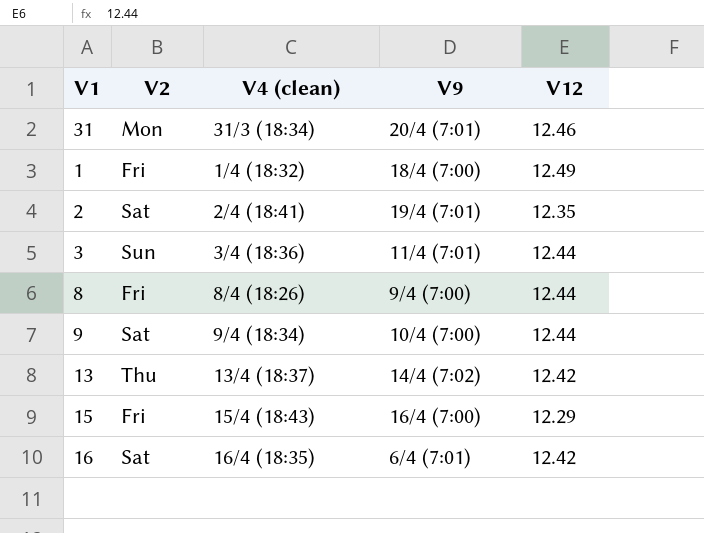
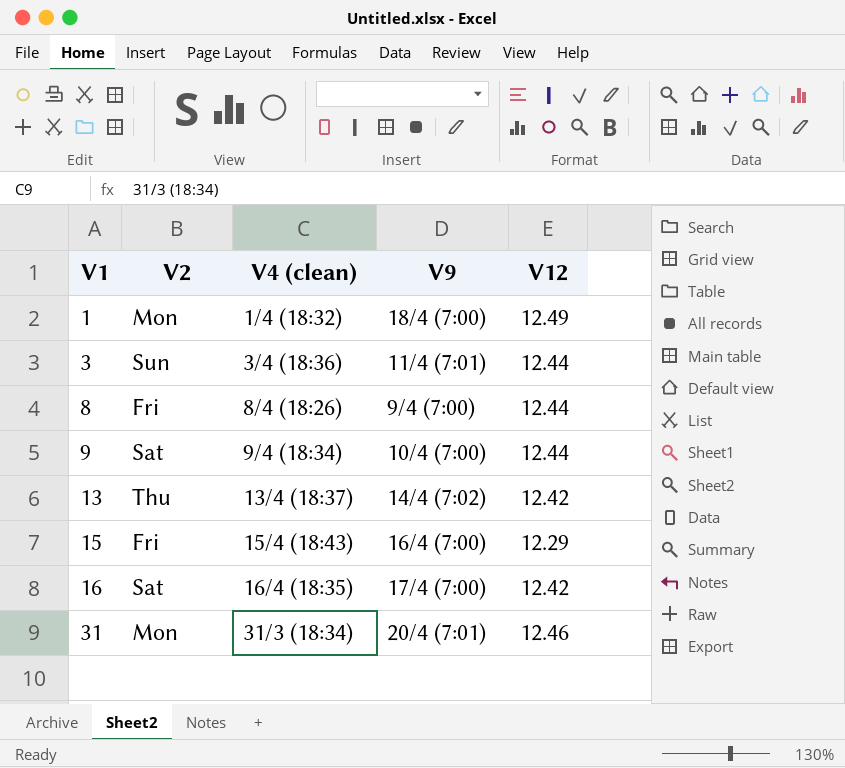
row order: none -> V1 ascending
row 2: Sat | 2/4 (18:41) | 19/4 (7:01) | 12.35 -> none
1 | V2: Fri -> Mon
16 | V9: 6/4 (7:01) -> 17/4 (7:00)

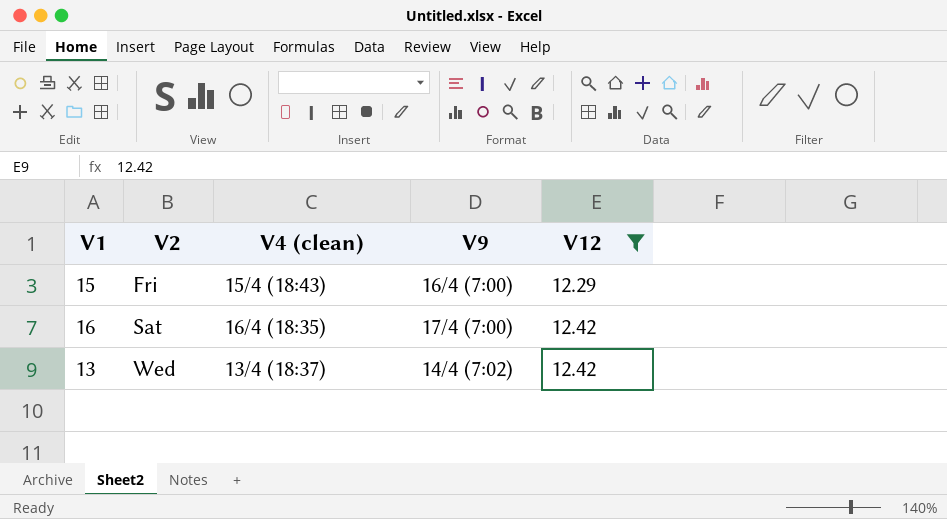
filter: none -> V12 <= 12.42
row order: V1 ascending -> V2 ascending
13 | V2: Thu -> Wed

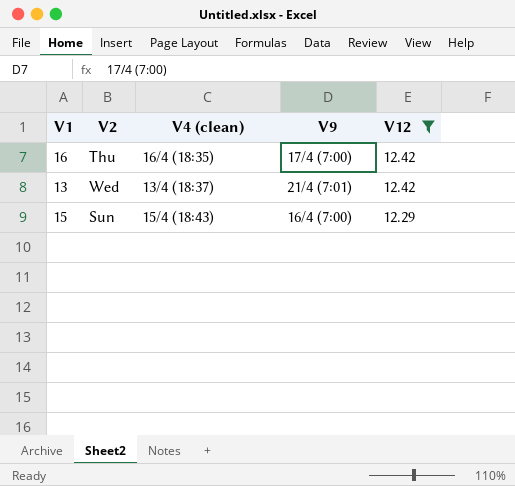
row order: V2 ascending -> V12 descending
16 | V2: Sat -> Thu
13 | V9: 14/4 (7:02) -> 21/4 (7:01)
15 | V2: Fri -> Sun

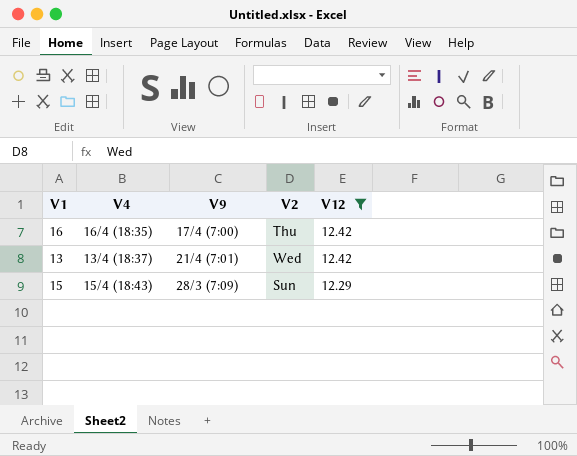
column name: V4 (clean) -> V4
column V2 | position: 2 -> 4
15 | V9: 16/4 (7:00) -> 28/3 (7:09)

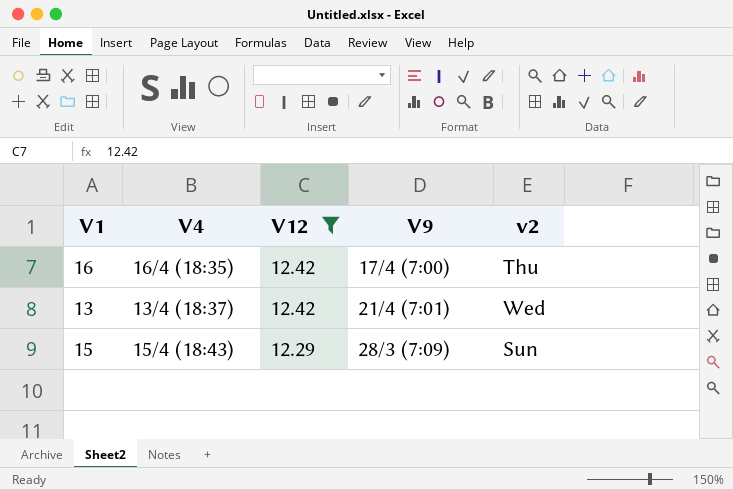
column V12 | position: 5 -> 3
column name: V2 -> v2

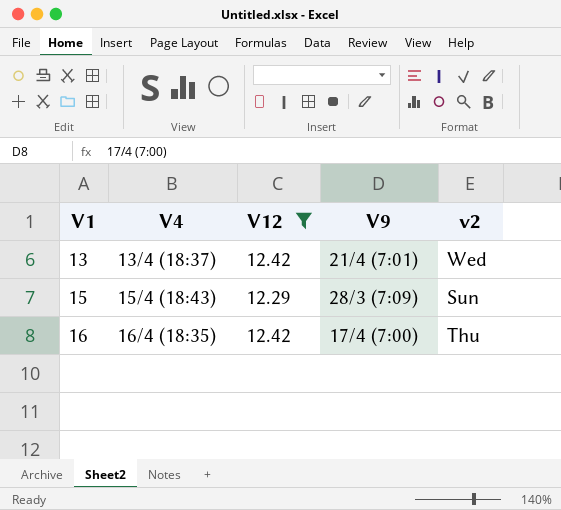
row order: V12 descending -> V1 ascending

